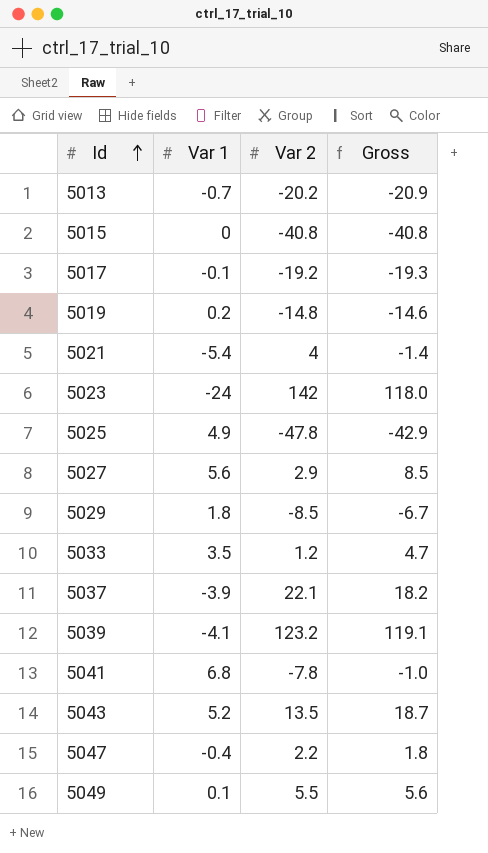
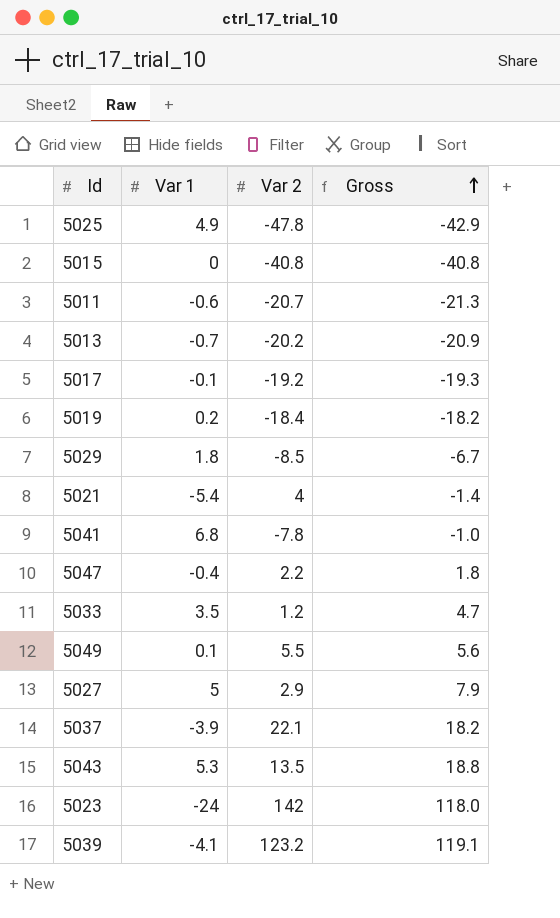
row order: Id ascending -> Gross ascending
row 5011: none -> -0.6 | -20.7 | -21.3
5019 | Var 2: -14.8 -> -18.4
5019 | Gross: -14.6 -> -18.2
5027 | Var 1: 5.6 -> 5
5027 | Gross: 8.5 -> 7.9
5043 | Var 1: 5.2 -> 5.3
5043 | Gross: 18.7 -> 18.8

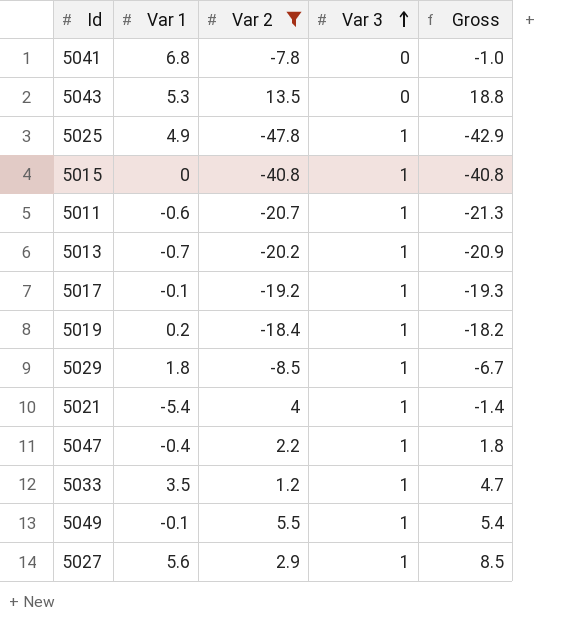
filter: none -> Var 2 <= 13.5
row order: Gross ascending -> Var 3 ascending
column Var 3 | position: none -> 4
5049 | Var 1: 0.1 -> -0.1
5049 | Gross: 5.6 -> 5.4
5027 | Var 1: 5 -> 5.6
5027 | Gross: 7.9 -> 8.5

